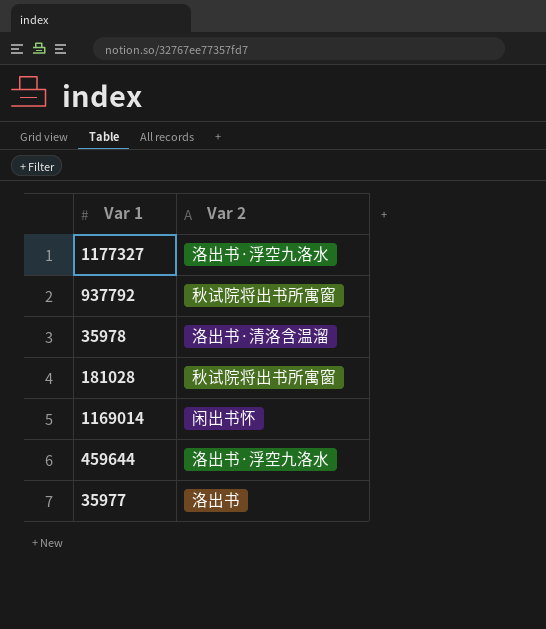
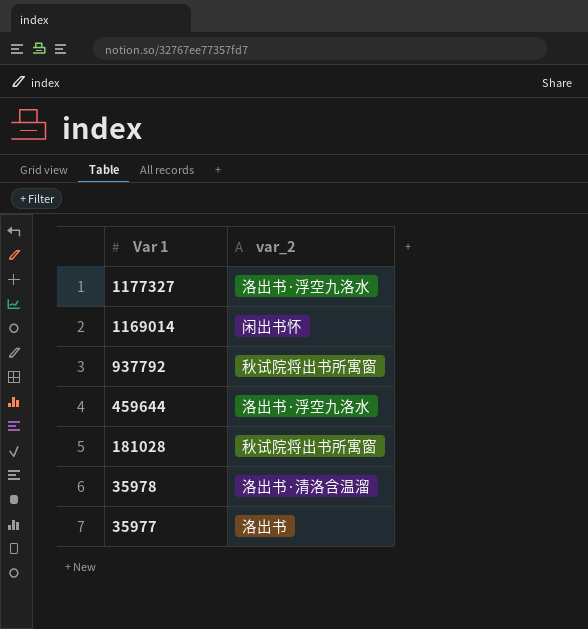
row order: none -> Var 1 descending
column name: Var 2 -> var_2

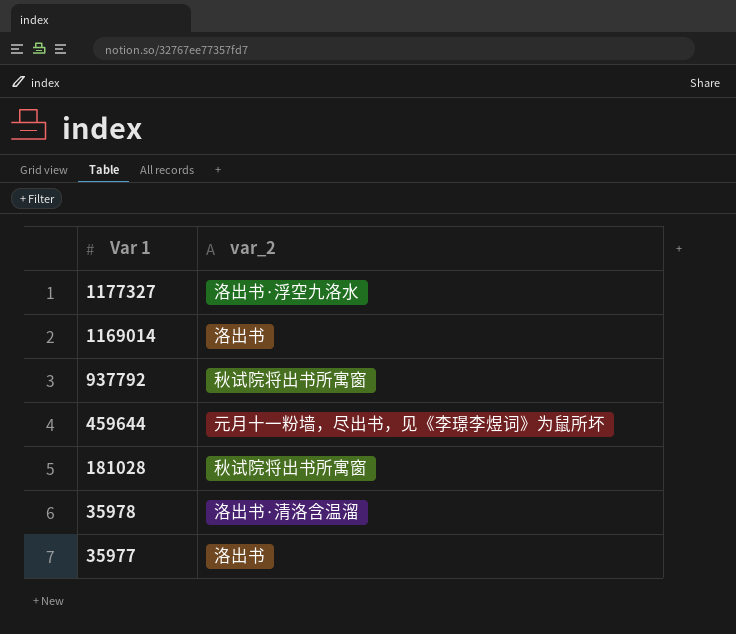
1169014 | var_2: 闲出书怀 -> 洛出书
459644 | var_2: 洛出书·浮空九洛水 -> 元月十一粉墙，尽出书，见《李璟李煜词》为鼠所坏

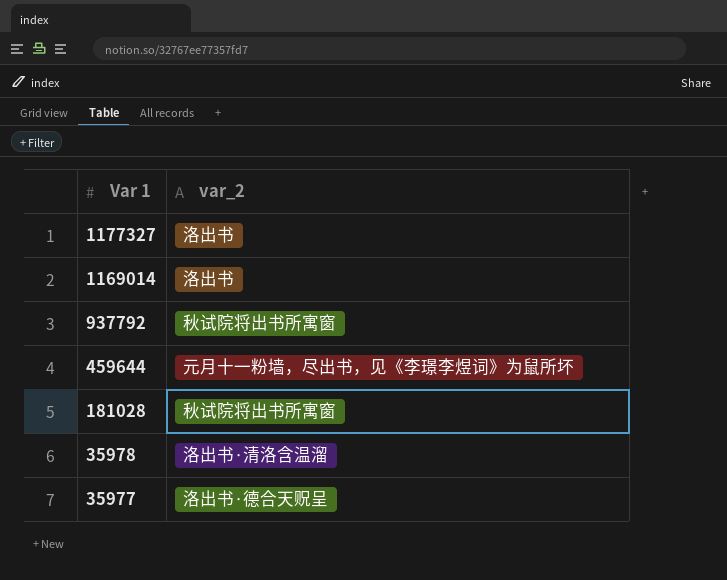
1177327 | var_2: 洛出书·浮空九洛水 -> 洛出书
35977 | var_2: 洛出书 -> 洛出书·德合天贶呈

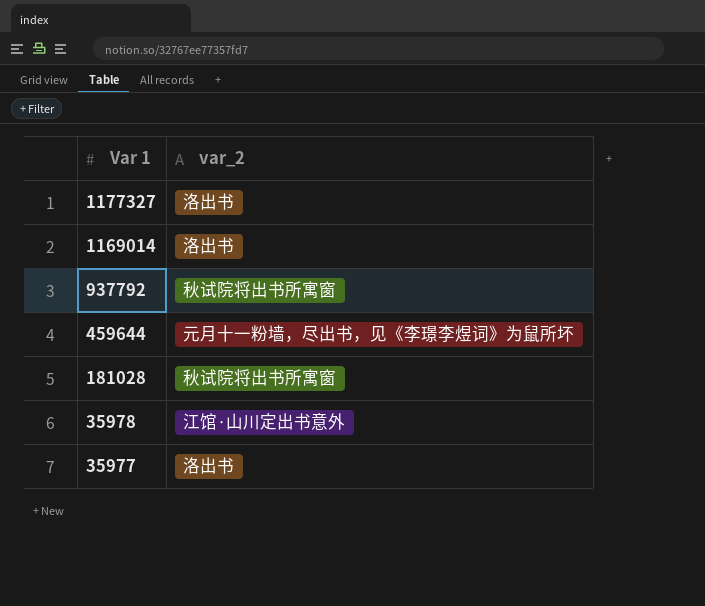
35978 | var_2: 洛出书·清洛含温溜 -> 江馆·山川定出书意外
35977 | var_2: 洛出书·德合天贶呈 -> 洛出书

